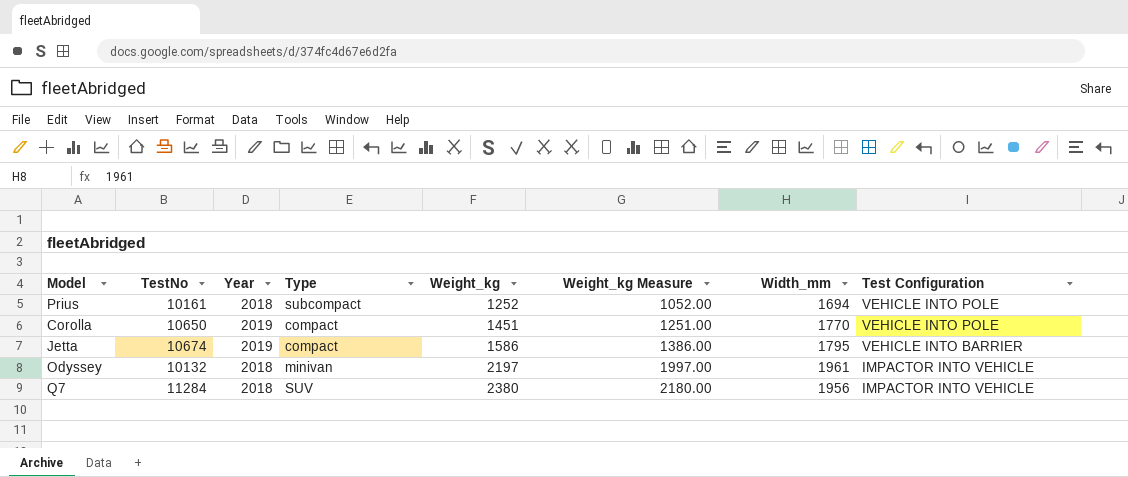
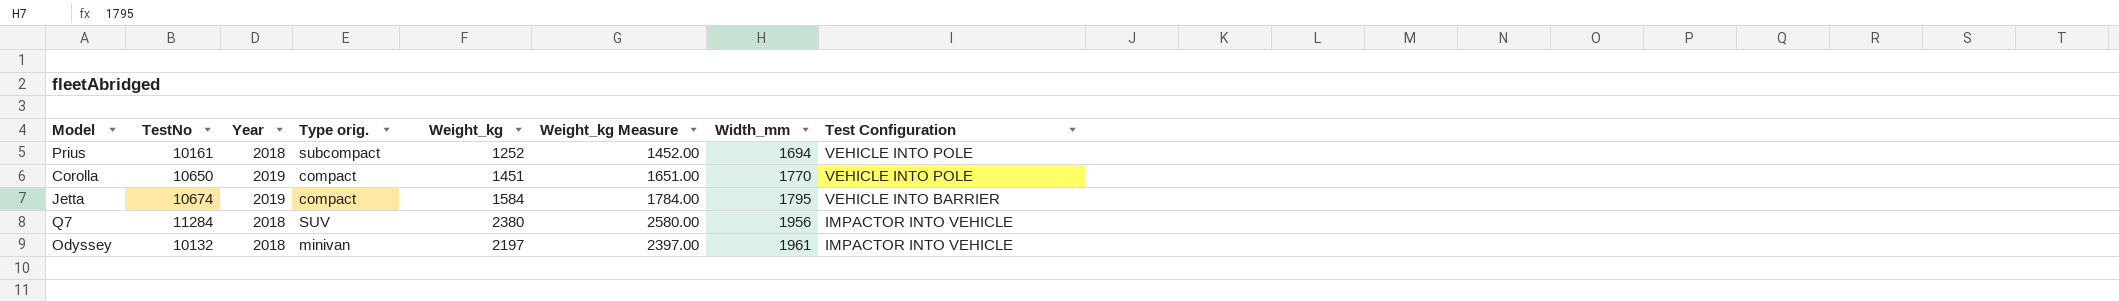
row order: Weight_kg ascending -> Width_mm ascending
column name: Type -> Type orig.
column Weight_kg Measure | formula: [Weight_kg] - 200 -> [Weight_kg] + 200
Jetta | Weight_kg: 1586 -> 1584

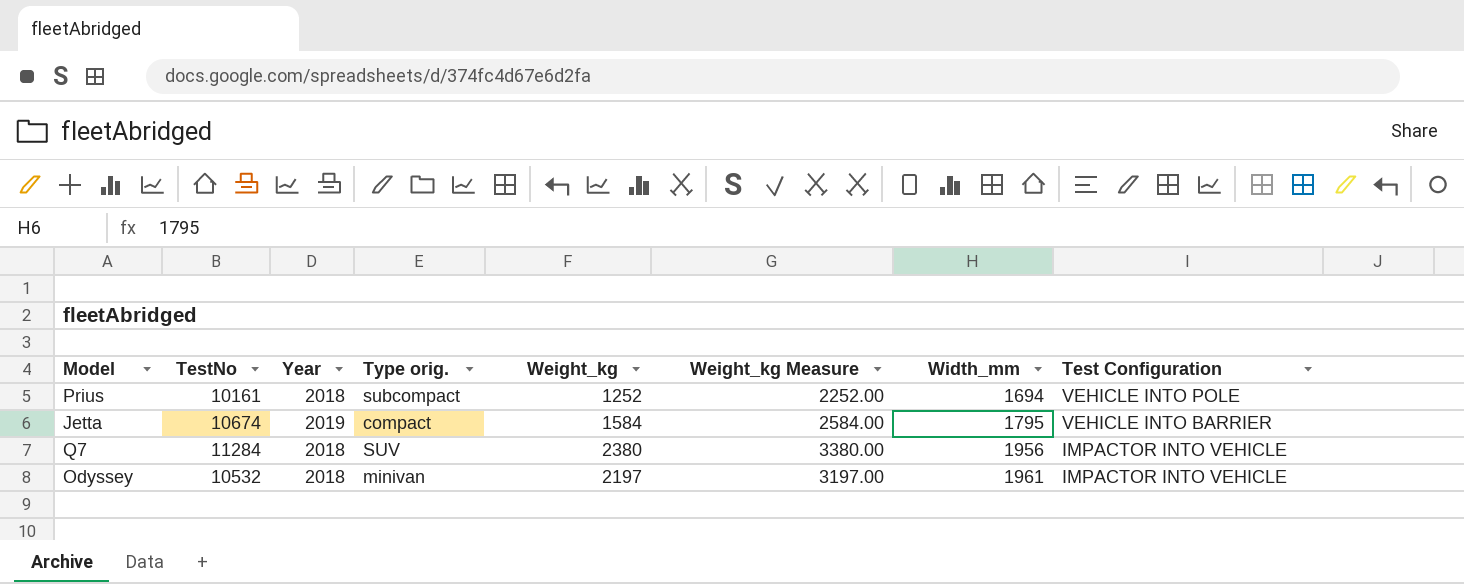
column Weight_kg Measure | formula: [Weight_kg] + 200 -> [Weight_kg] + 1000
row Corolla: 10650 | 2019 | compact | 1451 | 1651.00 | 1770 | VEHICLE INTO POLE -> none
Odyssey | TestNo: 10132 -> 10532

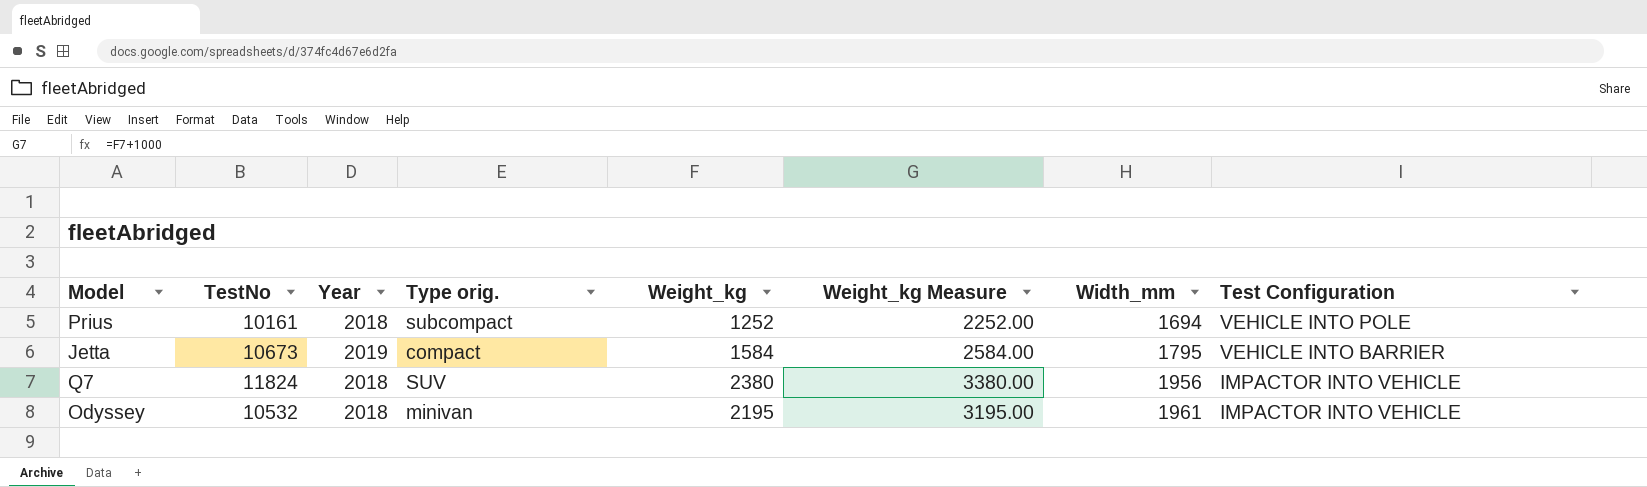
Jetta | TestNo: 10674 -> 10673
Q7 | TestNo: 11284 -> 11824
Odyssey | Weight_kg: 2197 -> 2195
Odyssey | Weight_kg Measure: 3197.00 -> 3195.00

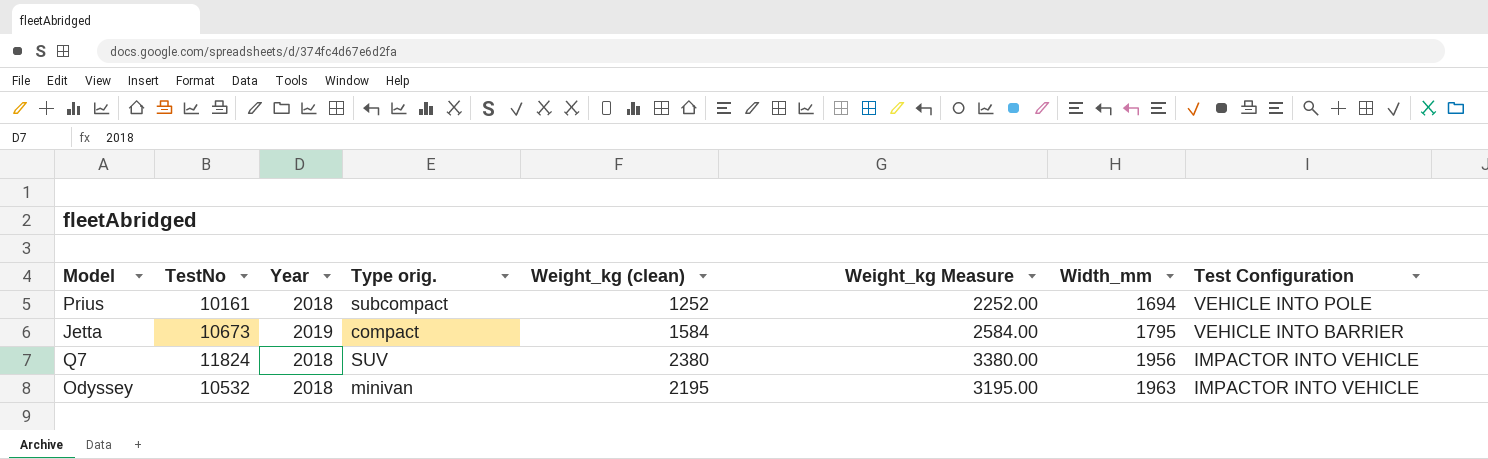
column name: Weight_kg -> Weight_kg (clean)
Odyssey | Width_mm: 1961 -> 1963

